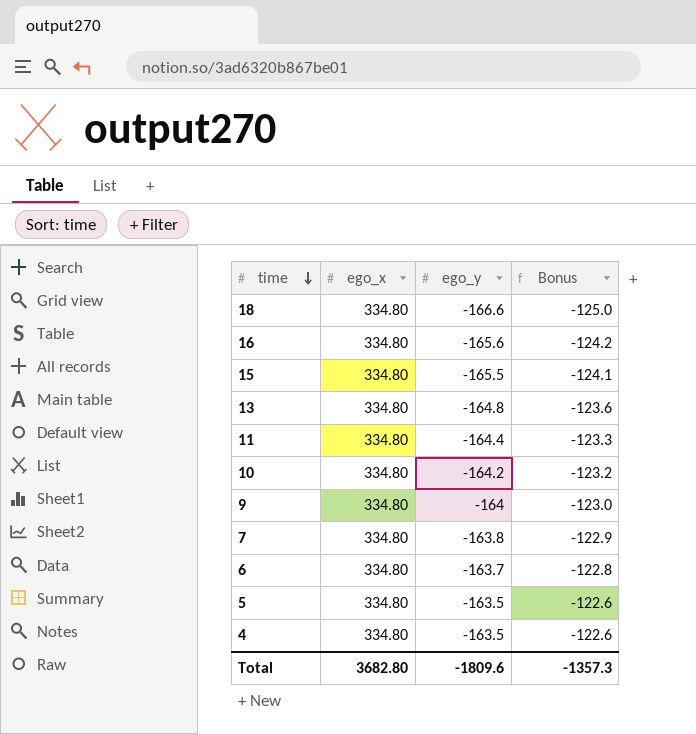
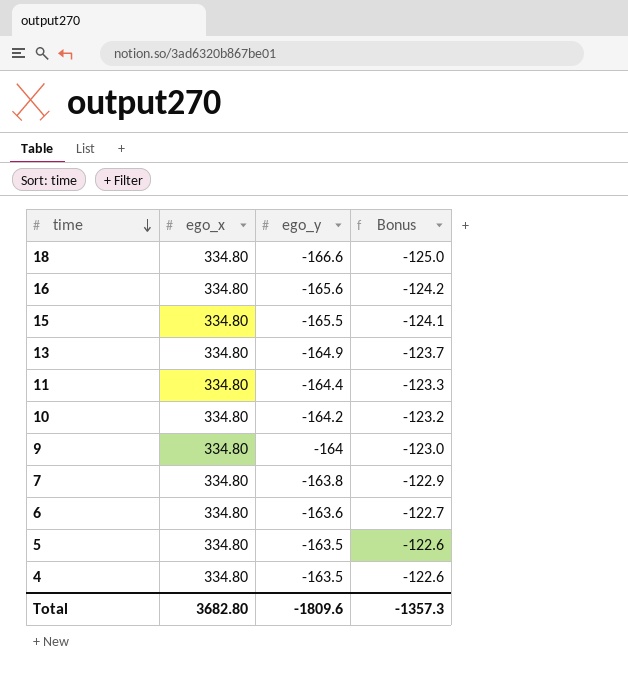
13 | ego_y: -164.8 -> -164.9
13 | Bonus: -123.6 -> -123.7
6 | ego_y: -163.7 -> -163.6
6 | Bonus: -122.8 -> -122.7

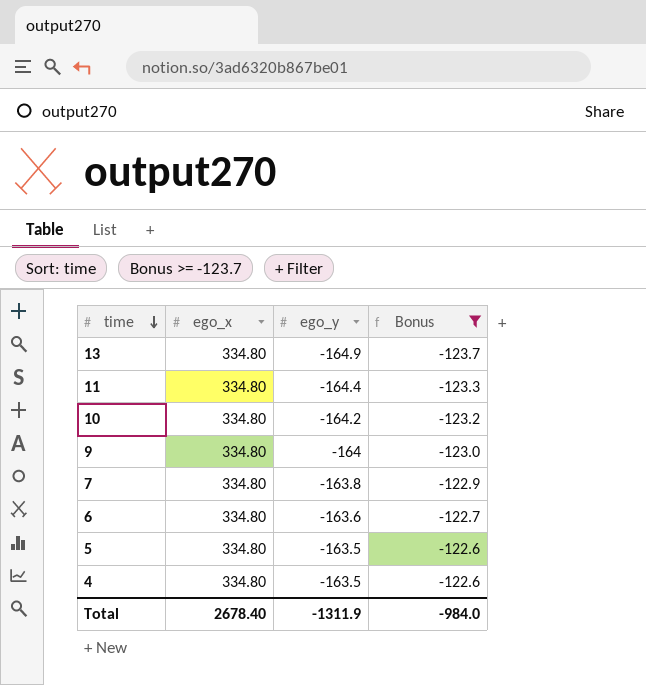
filter: none -> Bonus >= -123.7
Total | ego_x: 3682.80 -> 2678.40
Total | ego_y: -1809.6 -> -1311.9
Total | Bonus: -1357.3 -> -984.0

